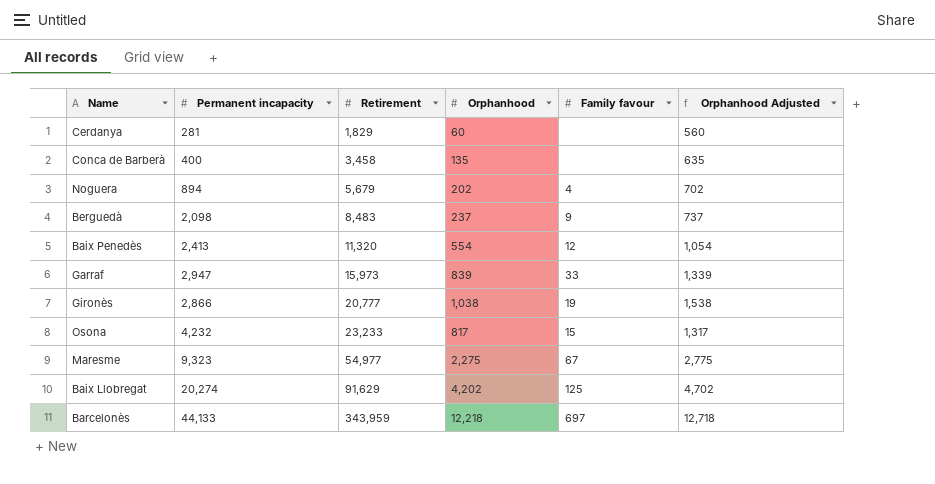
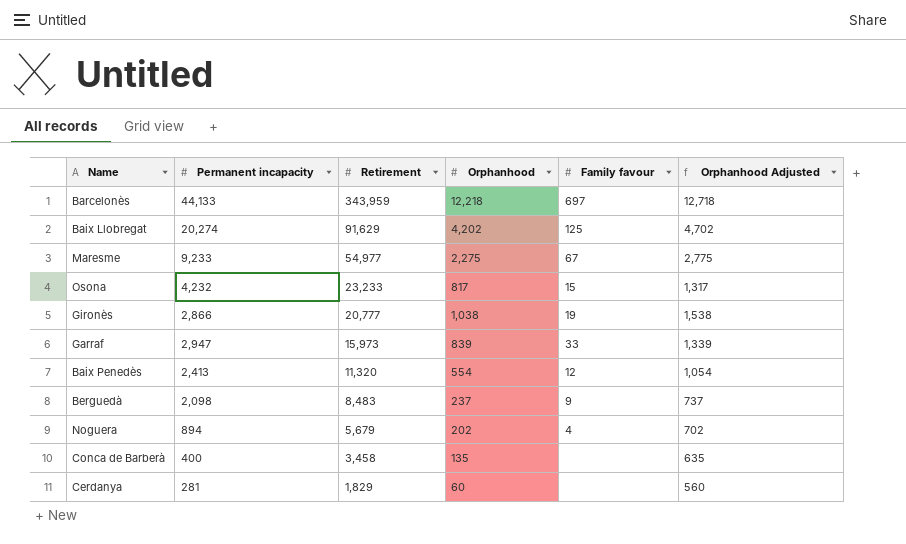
row order: Retirement ascending -> Retirement descending
Maresme | Permanent incapacity: 9,323 -> 9,233

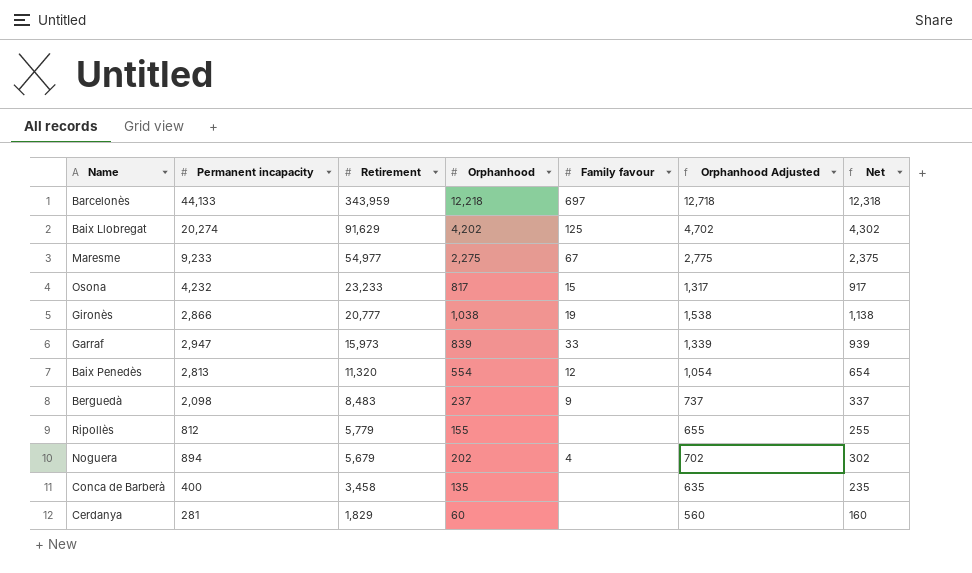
column Net | formula: none -> [Orphanhood] + 100
Baix Penedès | Permanent incapacity: 2,413 -> 2,813
row Ripollès: none -> 812 | 5,779 | 155 | none | 655 | 255

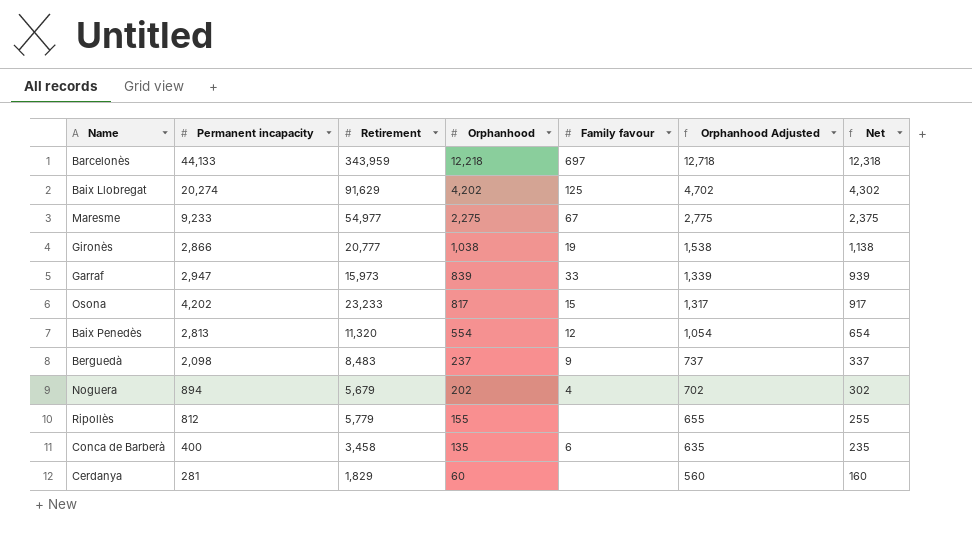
row order: Retirement descending -> Orphanhood descending
Osona | Permanent incapacity: 4,232 -> 4,202
Conca de Barberà | Family favour: none -> 6

